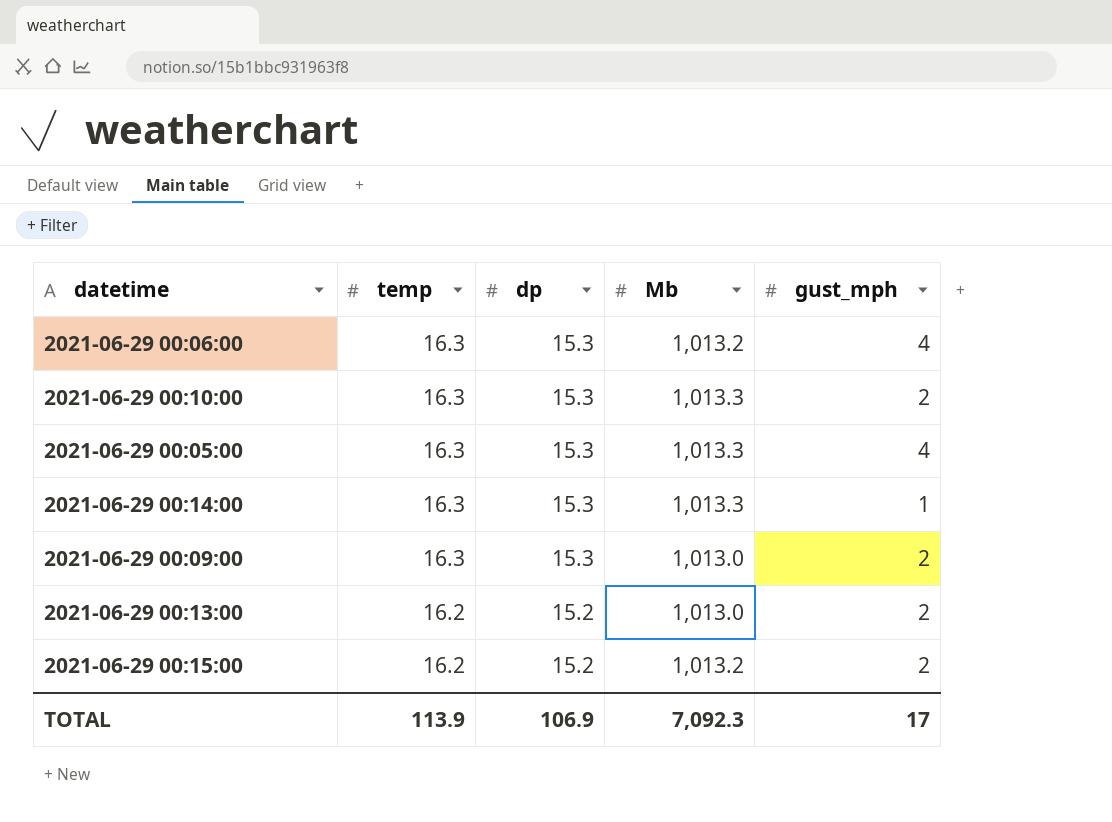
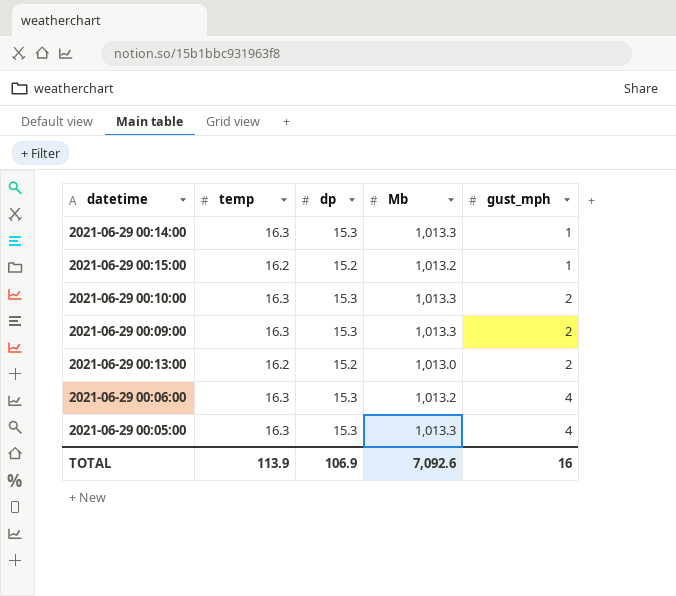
row order: temp descending -> gust_mph ascending
2021-06-29 00:15:00 | gust_mph: 2 -> 1
2021-06-29 00:09:00 | Mb: 1,013.0 -> 1,013.3
TOTAL | Mb: 7,092.3 -> 7,092.6
TOTAL | gust_mph: 17 -> 16

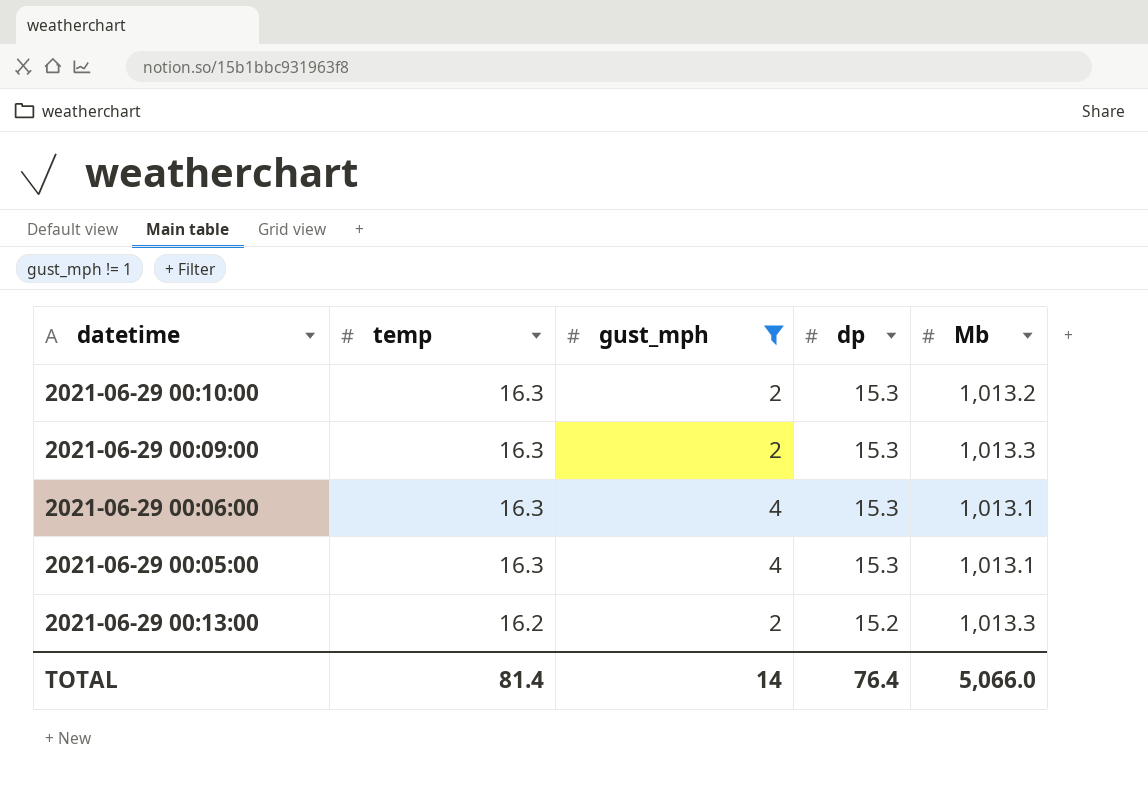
filter: none -> gust_mph != 1
row order: gust_mph ascending -> temp descending
column gust_mph | position: 5 -> 3
2021-06-29 00:10:00 | Mb: 1,013.3 -> 1,013.2
2021-06-29 00:06:00 | Mb: 1,013.2 -> 1,013.1
2021-06-29 00:05:00 | Mb: 1,013.3 -> 1,013.1
2021-06-29 00:13:00 | Mb: 1,013.0 -> 1,013.3
TOTAL | temp: 113.9 -> 81.4
TOTAL | gust_mph: 16 -> 14
TOTAL | dp: 106.9 -> 76.4
TOTAL | Mb: 7,092.6 -> 5,066.0

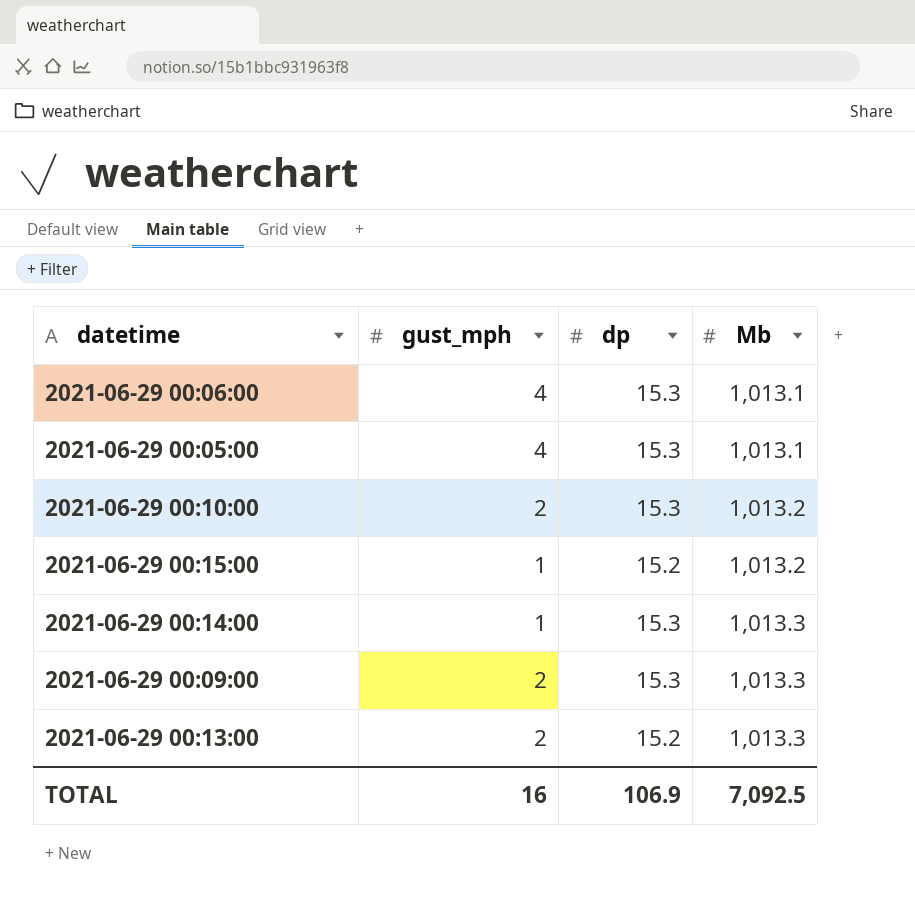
filter: gust_mph != 1 -> none
row order: temp descending -> Mb ascending
column temp | position: 2 -> none
TOTAL | gust_mph: 14 -> 16
TOTAL | dp: 76.4 -> 106.9
TOTAL | Mb: 5,066.0 -> 7,092.5

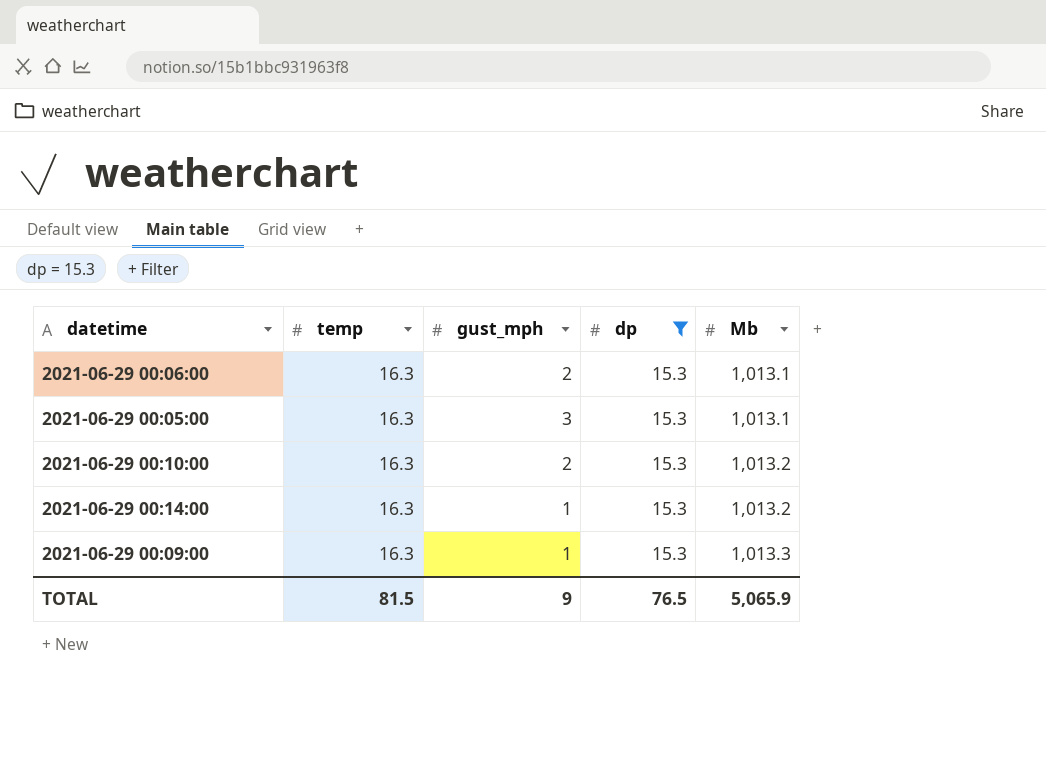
filter: none -> dp = 15.3
column temp | position: none -> 2
2021-06-29 00:06:00 | gust_mph: 4 -> 2
2021-06-29 00:05:00 | gust_mph: 4 -> 3
2021-06-29 00:14:00 | Mb: 1,013.3 -> 1,013.2
2021-06-29 00:09:00 | gust_mph: 2 -> 1
TOTAL | gust_mph: 16 -> 9
TOTAL | dp: 106.9 -> 76.5
TOTAL | Mb: 7,092.5 -> 5,065.9

